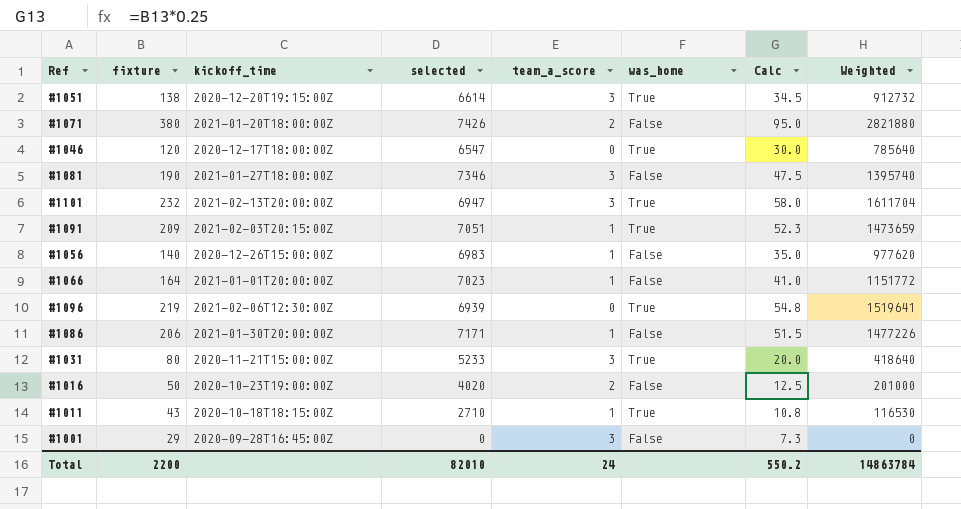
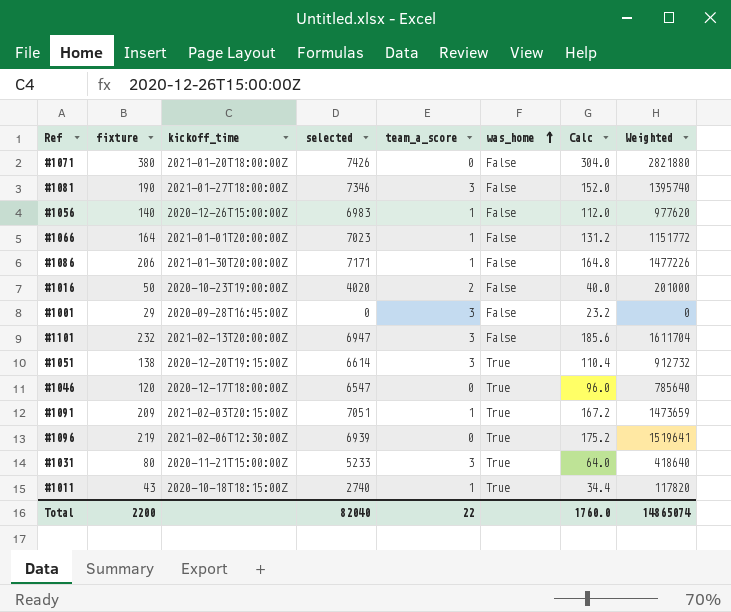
row order: none -> was_home ascending
column Calc | formula: [fixture] * 0.25 -> [fixture] * 0.8
#1071 | team_a_score: 2 -> 0
#1101 | was_home: True -> False
#1011 | selected: 2710 -> 2740
#1011 | Weighted: 116530 -> 117820
Total | selected: 82010 -> 82040
Total | team_a_score: 24 -> 22
Total | Calc: 550.2 -> 1760.0
Total | Weighted: 14863784 -> 14865074

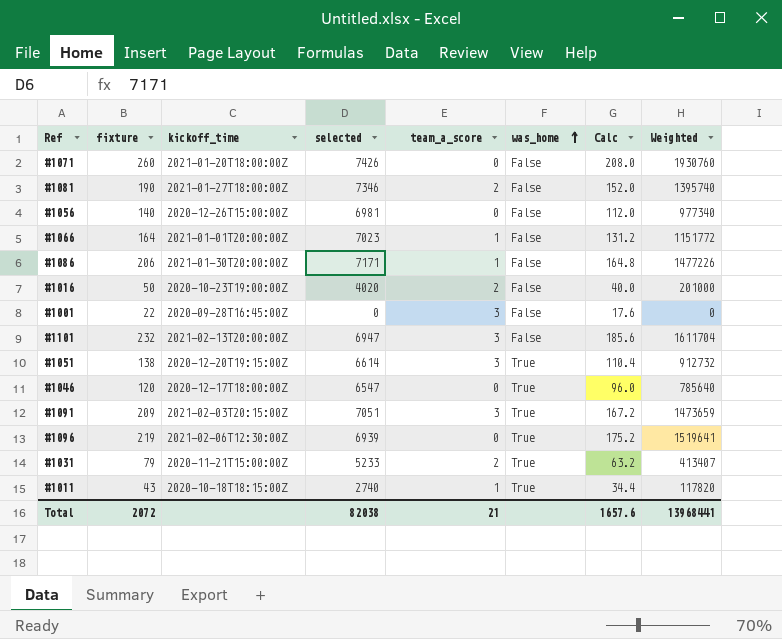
#1071 | fixture: 380 -> 260
#1071 | Calc: 304.0 -> 208.0
#1071 | Weighted: 2821880 -> 1930760
#1081 | team_a_score: 3 -> 2
#1056 | selected: 6983 -> 6981
#1056 | team_a_score: 1 -> 0
#1056 | Weighted: 977620 -> 977340
#1001 | fixture: 29 -> 22
#1001 | Calc: 23.2 -> 17.6
#1091 | team_a_score: 1 -> 3
#1031 | fixture: 80 -> 79
#1031 | team_a_score: 3 -> 2
#1031 | Calc: 64.0 -> 63.2
#1031 | Weighted: 418640 -> 413407
Total | fixture: 2200 -> 2072
Total | selected: 82040 -> 82038
Total | team_a_score: 22 -> 21
Total | Calc: 1760.0 -> 1657.6
Total | Weighted: 14865074 -> 13968441

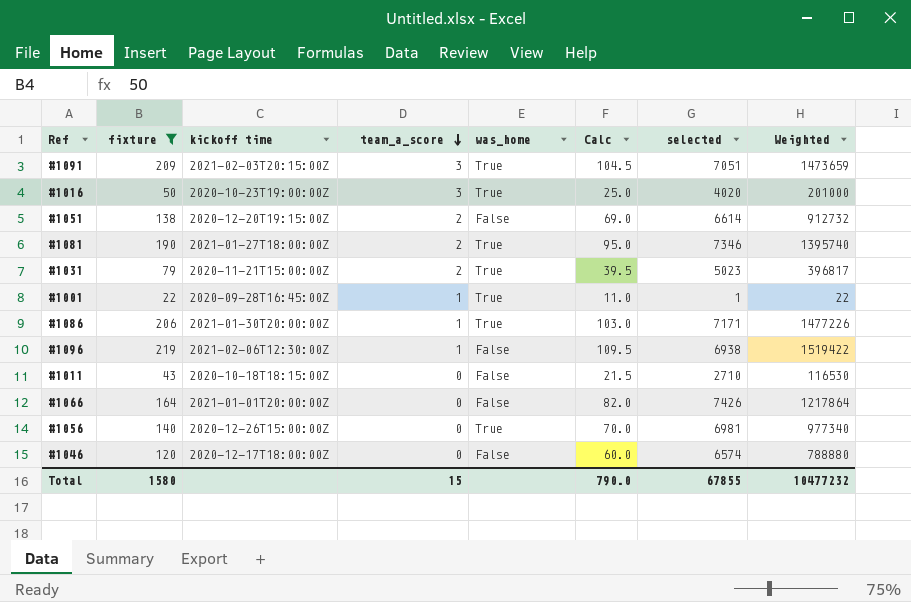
filter: none -> fixture <= 219
row order: was_home ascending -> team_a_score descending
column name: kickoff_time -> kickoff time
column Calc | formula: [fixture] * 0.8 -> [fixture] * 0.5
column selected | position: 4 -> 7
#1016 | team_a_score: 2 -> 3
#1016 | was_home: False -> True
#1051 | team_a_score: 3 -> 2
#1051 | was_home: True -> False
#1081 | was_home: False -> True
#1031 | selected: 5233 -> 5023
#1031 | Weighted: 413407 -> 396817
#1001 | team_a_score: 3 -> 1
#1001 | was_home: False -> True
#1001 | selected: 0 -> 1
#1001 | Weighted: 0 -> 22
#1086 | was_home: False -> True
#1096 | team_a_score: 0 -> 1
#1096 | was_home: True -> False
#1096 | selected: 6939 -> 6938
#1096 | Weighted: 1519641 -> 1519422
#1011 | team_a_score: 1 -> 0
#1011 | was_home: True -> False
#1011 | selected: 2740 -> 2710
#1011 | Weighted: 117820 -> 116530
#1066 | team_a_score: 1 -> 0
#1066 | selected: 7023 -> 7426
#1066 | Weighted: 1151772 -> 1217864
#1056 | was_home: False -> True
#1046 | was_home: True -> False
#1046 | selected: 6547 -> 6574
#1046 | Weighted: 785640 -> 788880
Total | fixture: 2072 -> 1580
Total | team_a_score: 21 -> 15
Total | Calc: 1657.6 -> 790.0
Total | selected: 82038 -> 67855
Total | Weighted: 13968441 -> 10477232

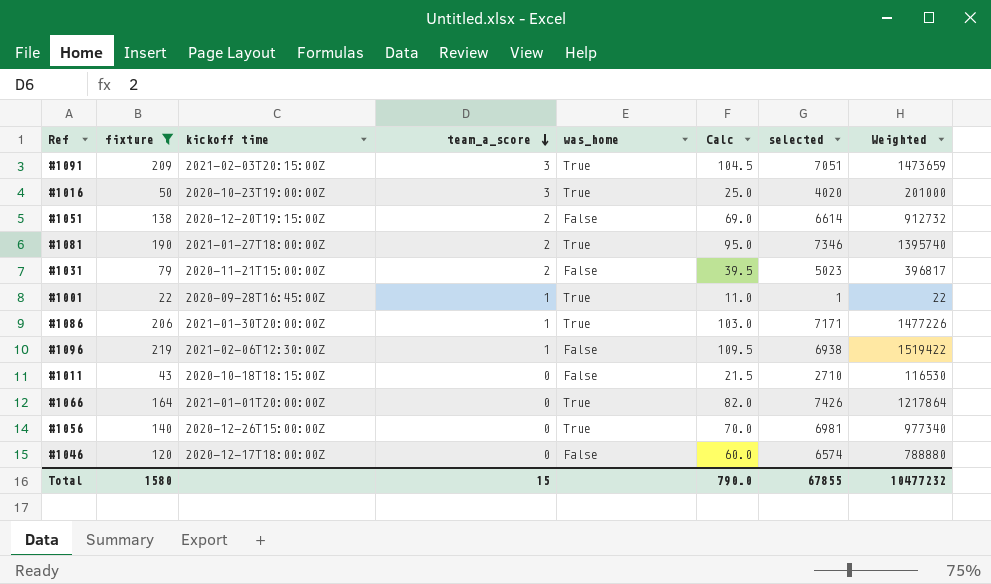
#1031 | was_home: True -> False
#1066 | was_home: False -> True

